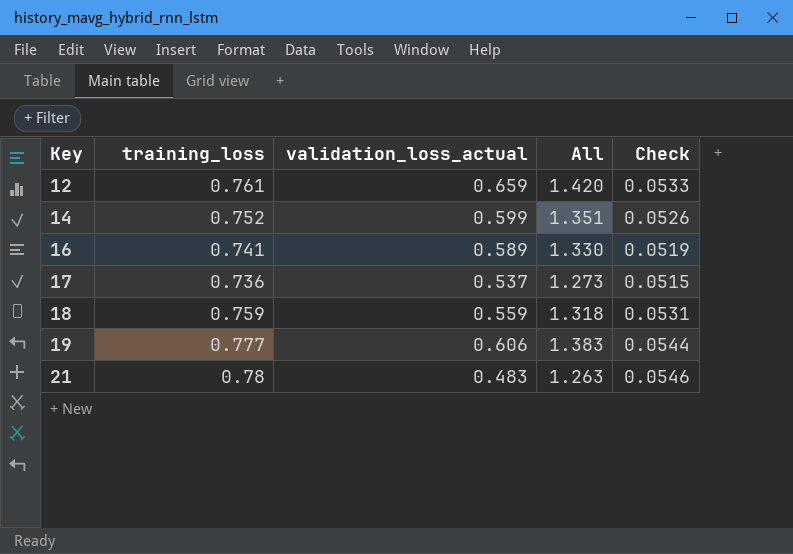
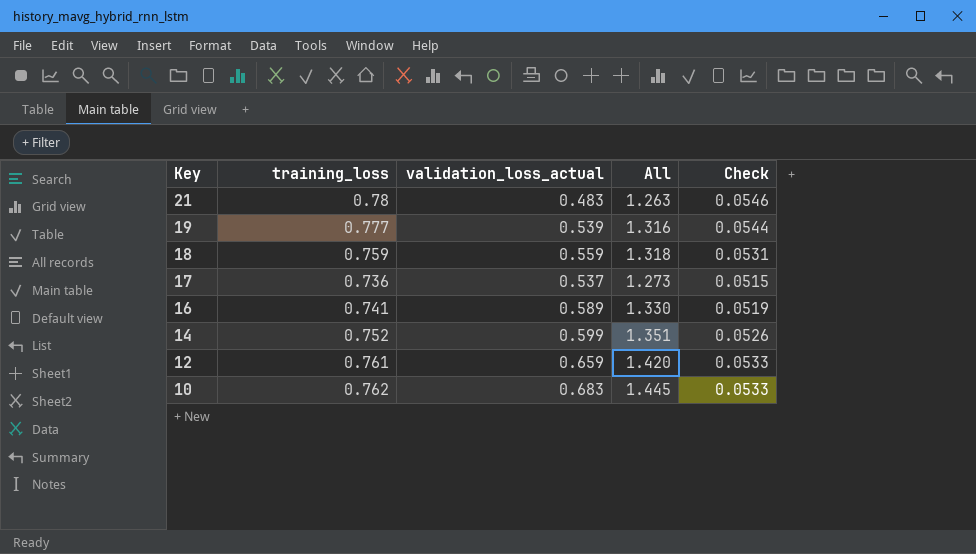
row order: Key ascending -> Key descending
19 | validation_loss_actual: 0.606 -> 0.539
19 | All: 1.383 -> 1.316
row 10: none -> 0.762 | 0.683 | 1.445 | 0.0533

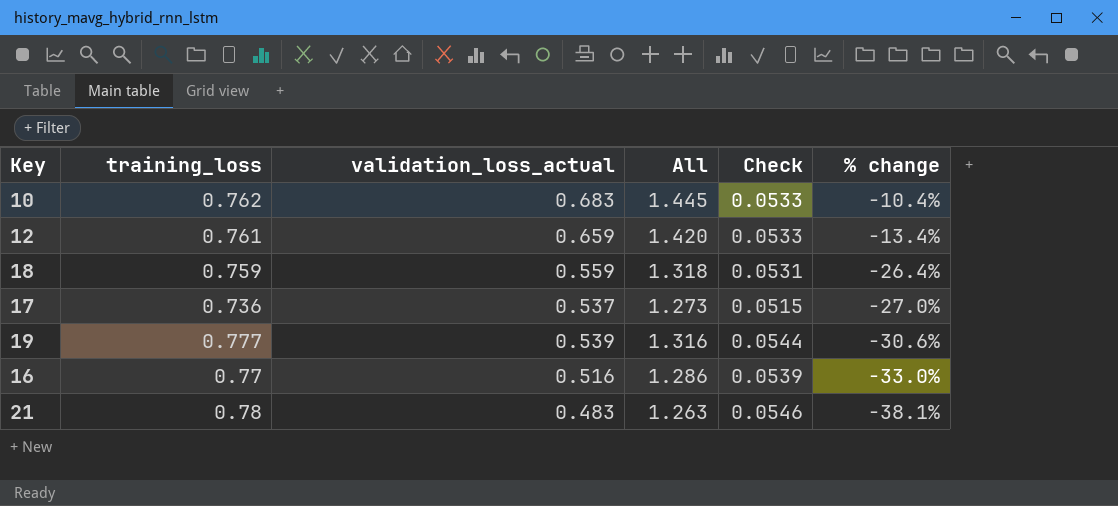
row order: Key descending -> % change descending
column % change | formula: none -> ([validation_loss_actual] - [training_loss]) / [training_loss]
row 14: 0.752 | 0.599 | 1.351 | 0.0526 -> none
16 | training_loss: 0.741 -> 0.77
16 | validation_loss_actual: 0.589 -> 0.516
16 | All: 1.330 -> 1.286
16 | Check: 0.0519 -> 0.0539

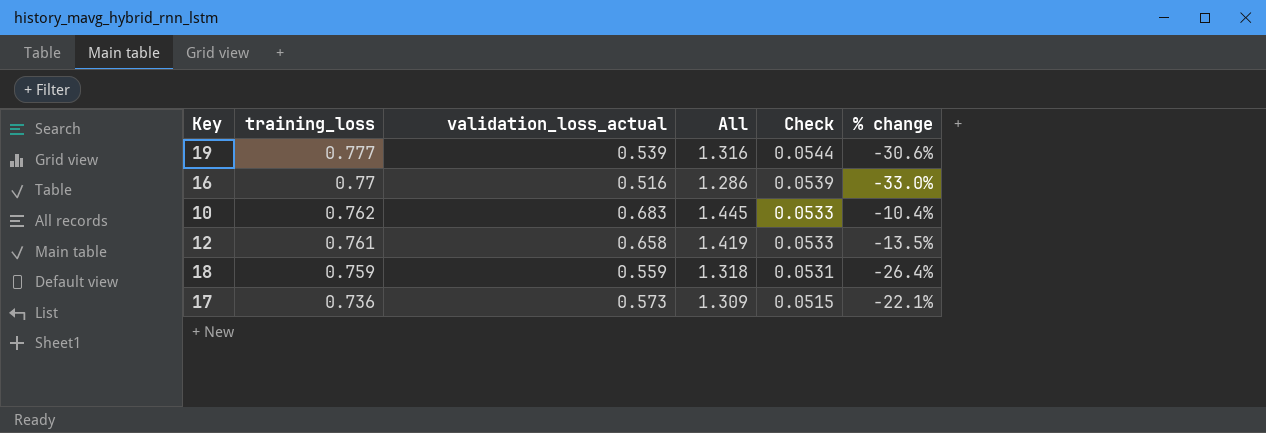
row order: % change descending -> training_loss descending
row 21: 0.78 | 0.483 | 1.263 | 0.0546 | -38.1% -> none
12 | validation_loss_actual: 0.659 -> 0.658
12 | All: 1.420 -> 1.419
12 | % change: -13.4% -> -13.5%
17 | validation_loss_actual: 0.537 -> 0.573
17 | All: 1.273 -> 1.309
17 | % change: -27.0% -> -22.1%

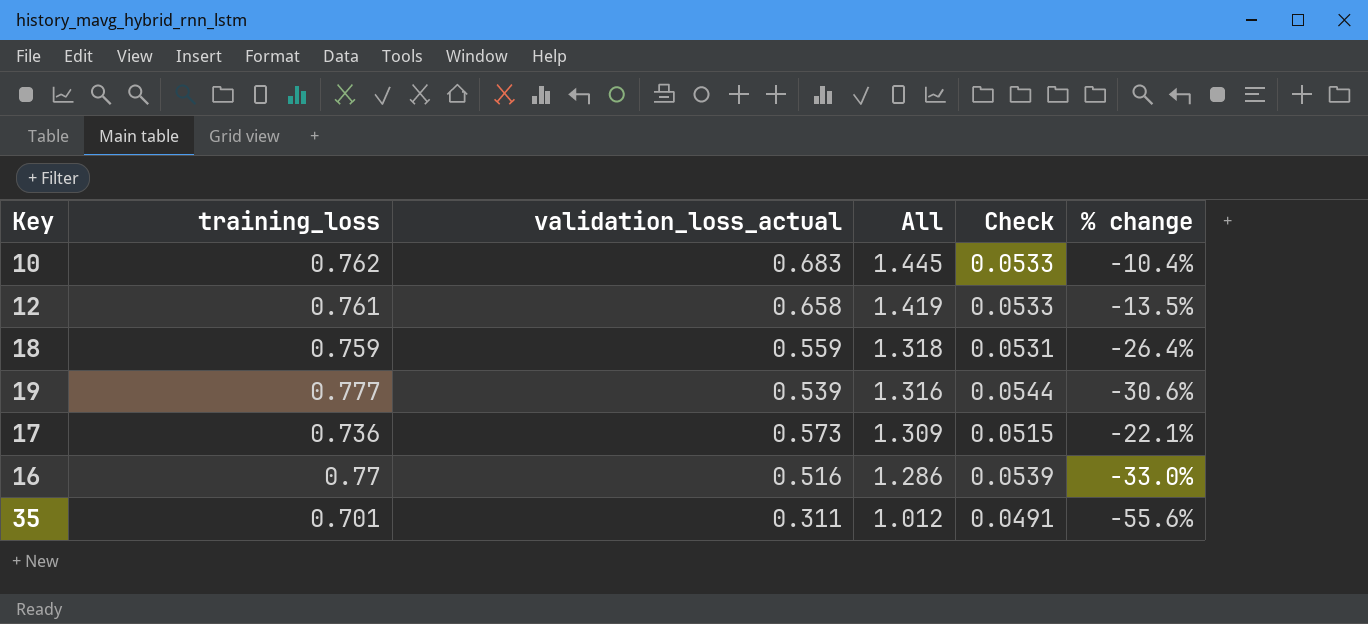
row order: training_loss descending -> All descending
row 35: none -> 0.701 | 0.311 | 1.012 | 0.0491 | -55.6%

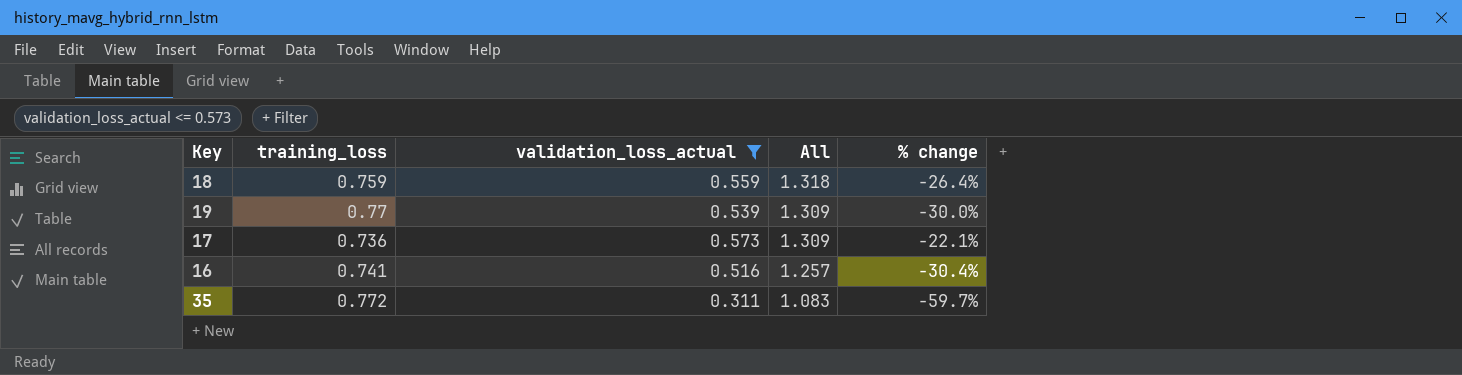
filter: none -> validation_loss_actual <= 0.573
column Check | formula: [training_loss] * 0.07 -> none
19 | training_loss: 0.777 -> 0.77
19 | All: 1.316 -> 1.309
19 | % change: -30.6% -> -30.0%
16 | training_loss: 0.77 -> 0.741
16 | All: 1.286 -> 1.257
16 | % change: -33.0% -> -30.4%
35 | training_loss: 0.701 -> 0.772
35 | All: 1.012 -> 1.083
35 | % change: -55.6% -> -59.7%

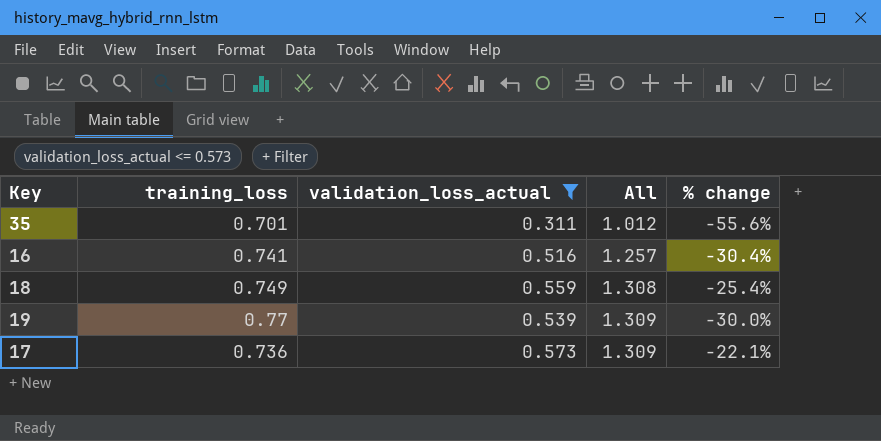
row order: All descending -> All ascending
35 | training_loss: 0.772 -> 0.701
35 | All: 1.083 -> 1.012
35 | % change: -59.7% -> -55.6%
18 | training_loss: 0.759 -> 0.749
18 | All: 1.318 -> 1.308
18 | % change: -26.4% -> -25.4%

